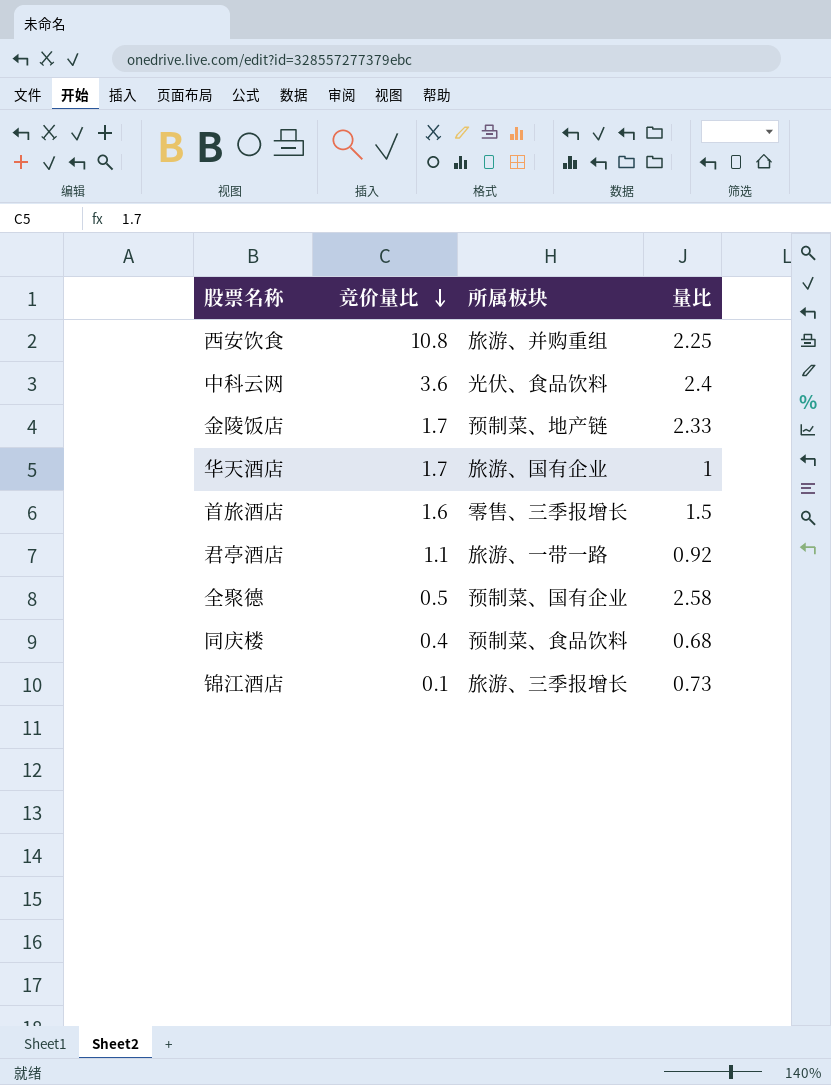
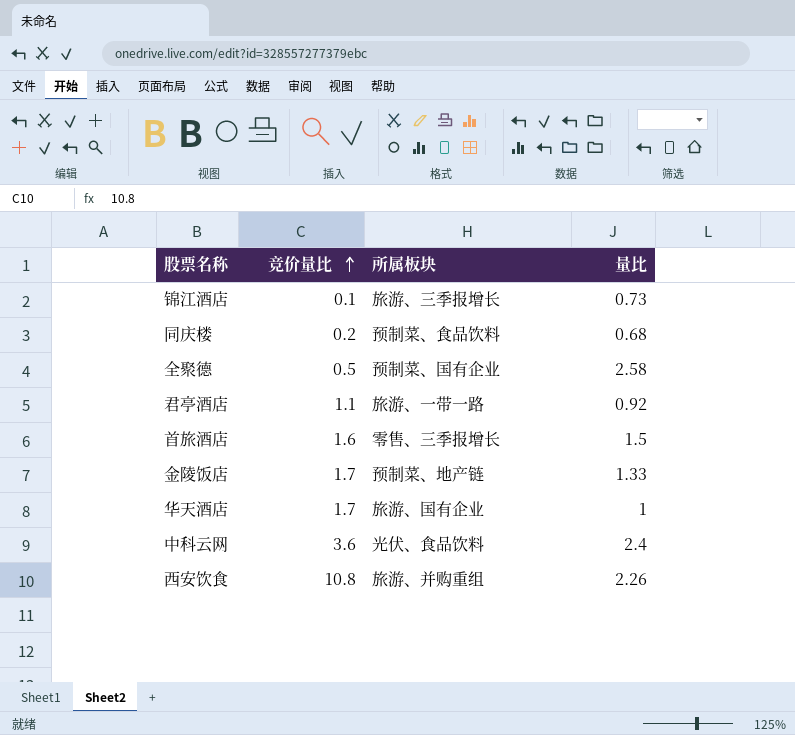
row order: 竞价量比 descending -> 竞价量比 ascending
同庆楼 | 竞价量比: 0.4 -> 0.2
金陵饭店 | 量比: 2.33 -> 1.33
西安饮食 | 量比: 2.25 -> 2.26

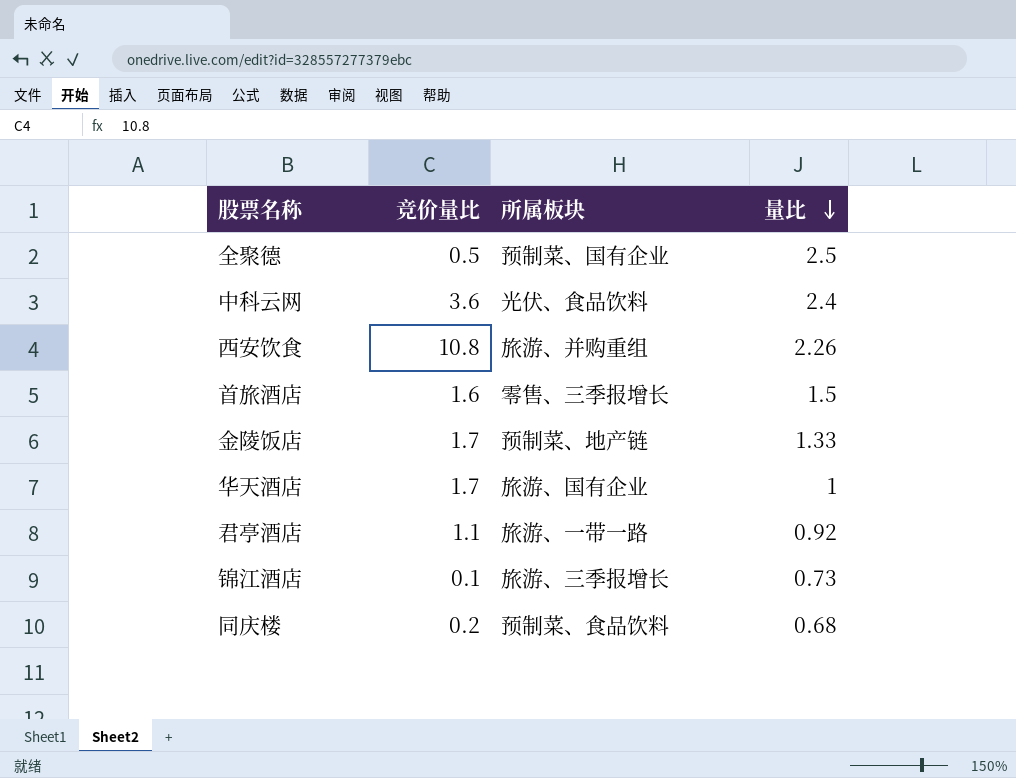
row order: 竞价量比 ascending -> 量比 descending
全聚德 | 量比: 2.58 -> 2.5

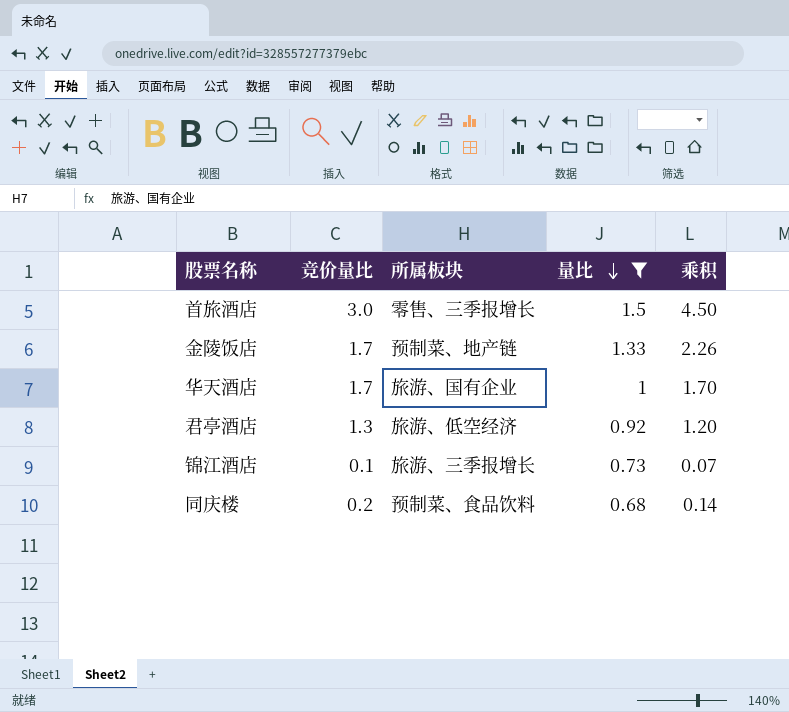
filter: none -> 量比 <= 1.5
column 乘积 | formula: none -> [竞价量比] * [量比]
首旅酒店 | 竞价量比: 1.6 -> 3.0
君亭酒店 | 竞价量比: 1.1 -> 1.3
君亭酒店 | 所属板块: 旅游、一带一路 -> 旅游、低空经济

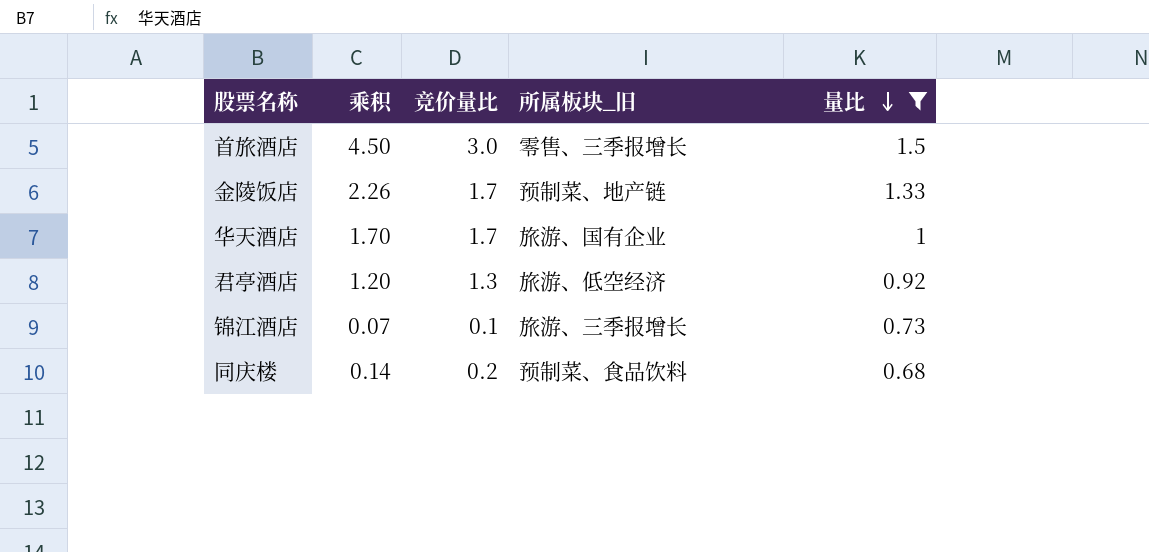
column 乘积 | position: 5 -> 2
column name: 所属板块 -> 所属板块_旧

